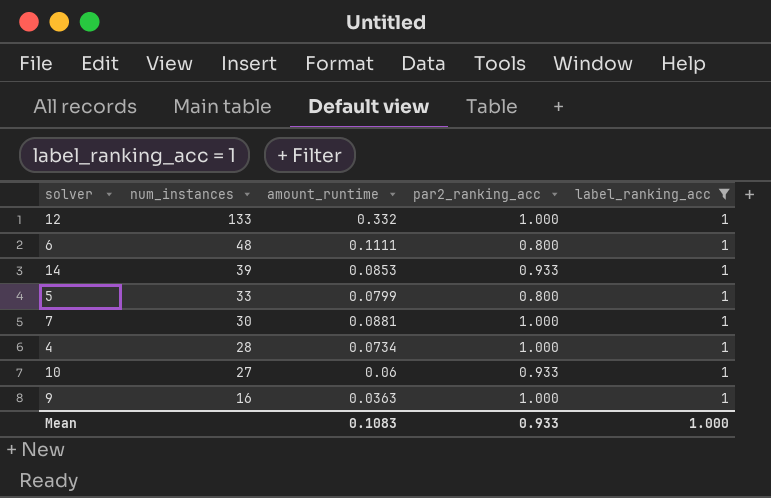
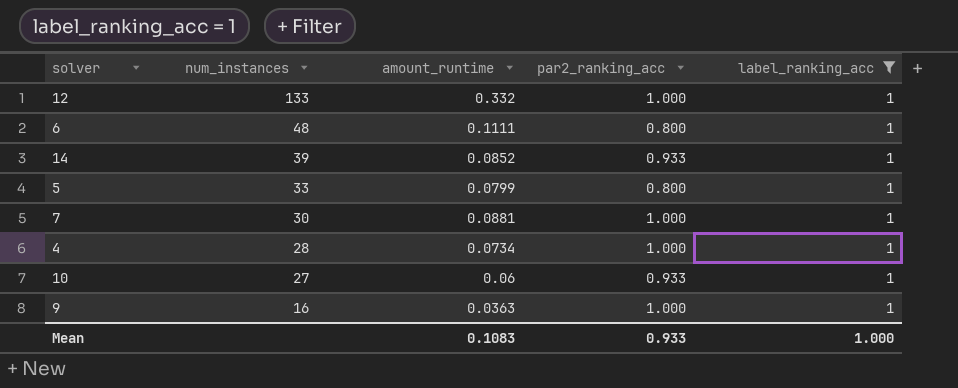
14 | amount_runtime: 0.0853 -> 0.0852

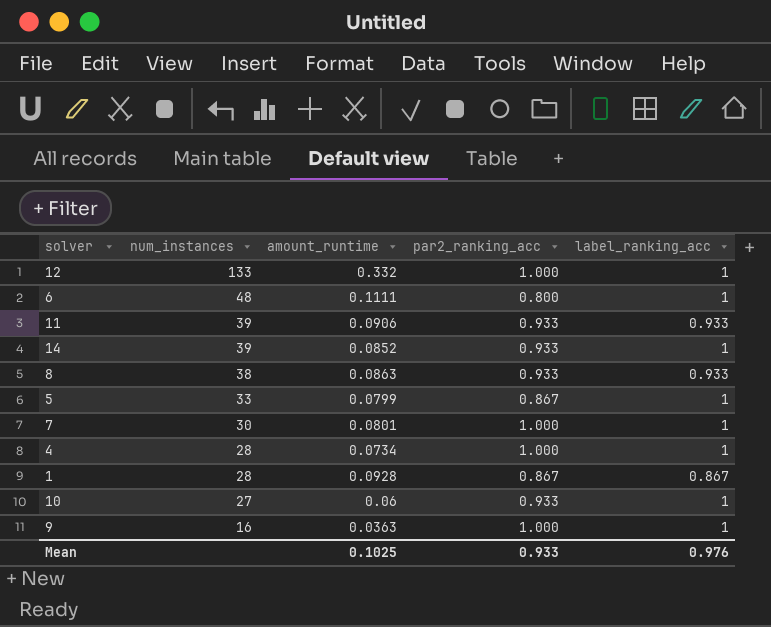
filter: label_ranking_acc = 1 -> none
5 | par2_ranking_acc: 0.800 -> 0.867
7 | amount_runtime: 0.0881 -> 0.0801
Mean | amount_runtime: 0.1083 -> 0.1025
Mean | label_ranking_acc: 1.000 -> 0.976

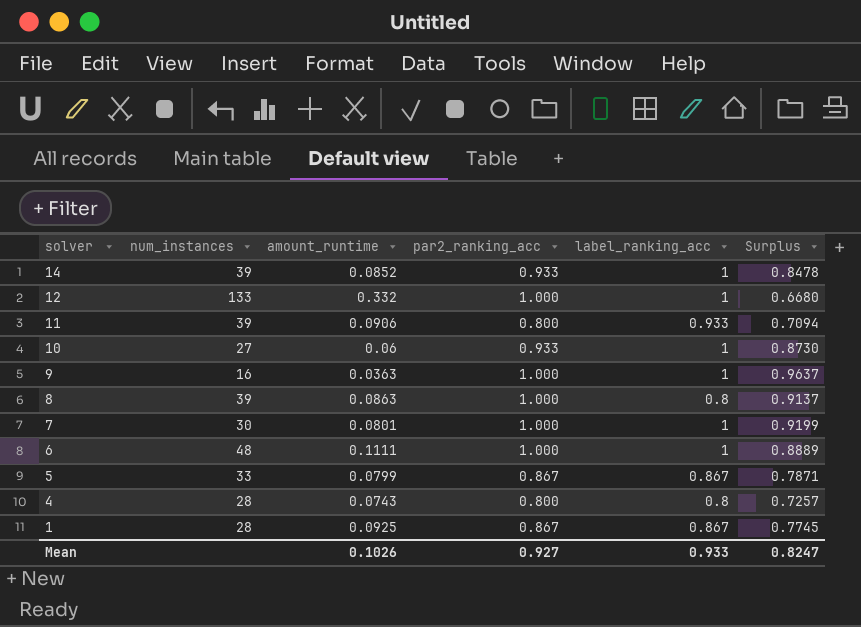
row order: num_instances descending -> solver descending
column Surplus | formula: none -> [par2_ranking_acc] - [amount_runtime]
11 | par2_ranking_acc: 0.933 -> 0.800
8 | num_instances: 38 -> 39
8 | par2_ranking_acc: 0.933 -> 1.000
8 | label_ranking_acc: 0.933 -> 0.8
6 | par2_ranking_acc: 0.800 -> 1.000
5 | label_ranking_acc: 1 -> 0.867
4 | amount_runtime: 0.0734 -> 0.0743
4 | par2_ranking_acc: 1.000 -> 0.800
4 | label_ranking_acc: 1 -> 0.8
1 | amount_runtime: 0.0928 -> 0.0925
Mean | amount_runtime: 0.1025 -> 0.1026
Mean | par2_ranking_acc: 0.933 -> 0.927
Mean | label_ranking_acc: 0.976 -> 0.933

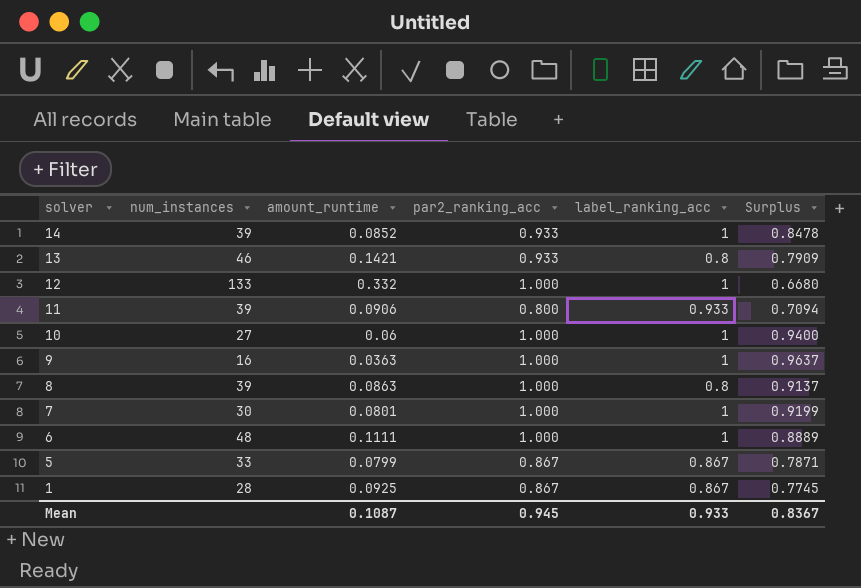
row 4: 28 | 0.0743 | 0.800 | 0.8 | 0.7257 -> none
row 13: none -> 46 | 0.1421 | 0.933 | 0.8 | 0.7909
10 | par2_ranking_acc: 0.933 -> 1.000
10 | Surplus: 0.8730 -> 0.9400
Mean | amount_runtime: 0.1026 -> 0.1087
Mean | par2_ranking_acc: 0.927 -> 0.945
Mean | Surplus: 0.8247 -> 0.8367

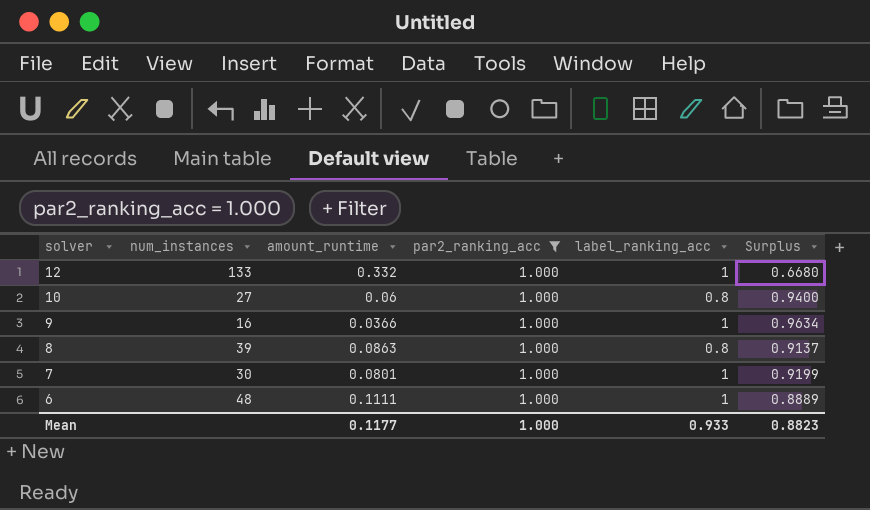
filter: none -> par2_ranking_acc = 1.000
10 | label_ranking_acc: 1 -> 0.8
9 | amount_runtime: 0.0363 -> 0.0366
9 | Surplus: 0.9637 -> 0.9634
Mean | amount_runtime: 0.1087 -> 0.1177
Mean | par2_ranking_acc: 0.945 -> 1.000
Mean | Surplus: 0.8367 -> 0.8823

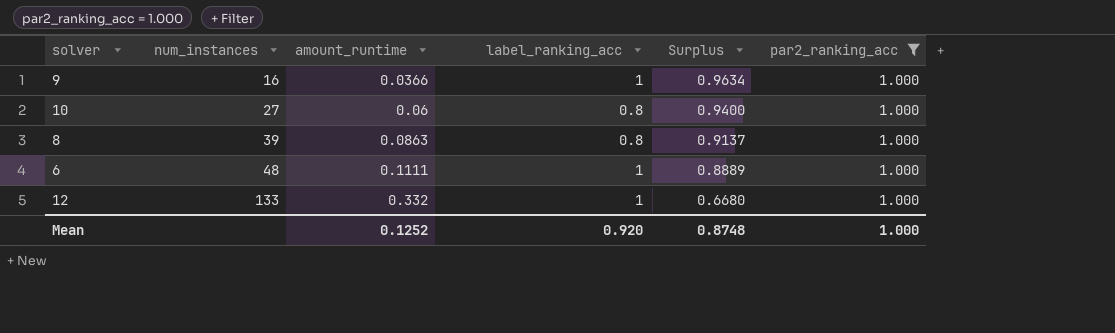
row order: solver descending -> num_instances ascending
column par2_ranking_acc | position: 4 -> 6
row 7: 30 | 0.0801 | 1.000 | 1 | 0.9199 -> none
Mean | amount_runtime: 0.1177 -> 0.1252
Mean | label_ranking_acc: 0.933 -> 0.920
Mean | Surplus: 0.8823 -> 0.8748

